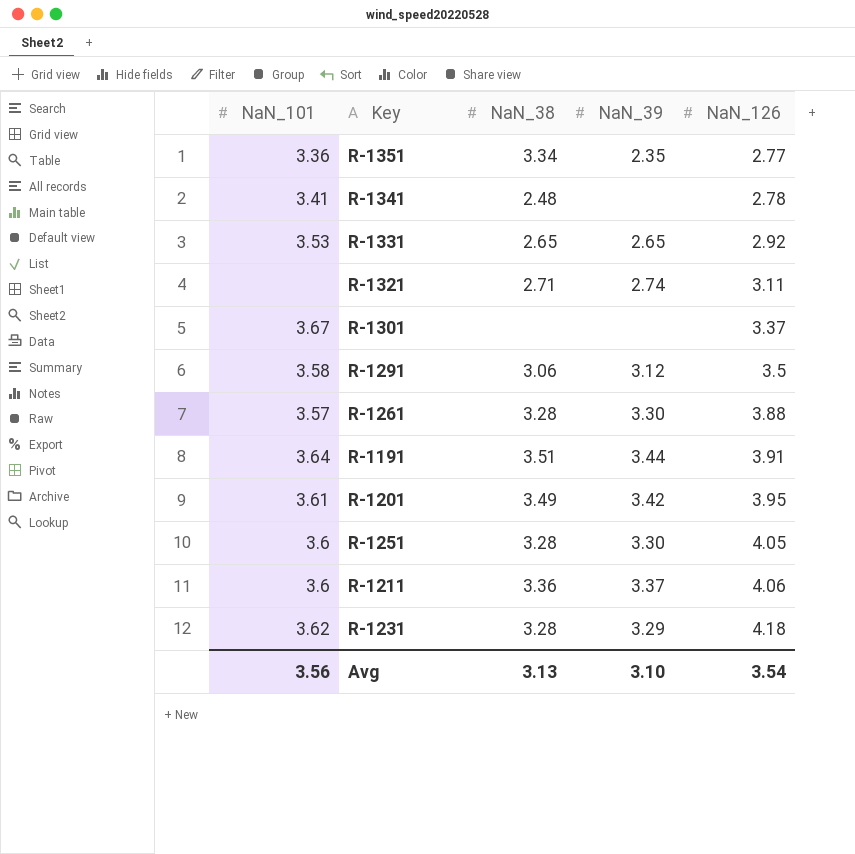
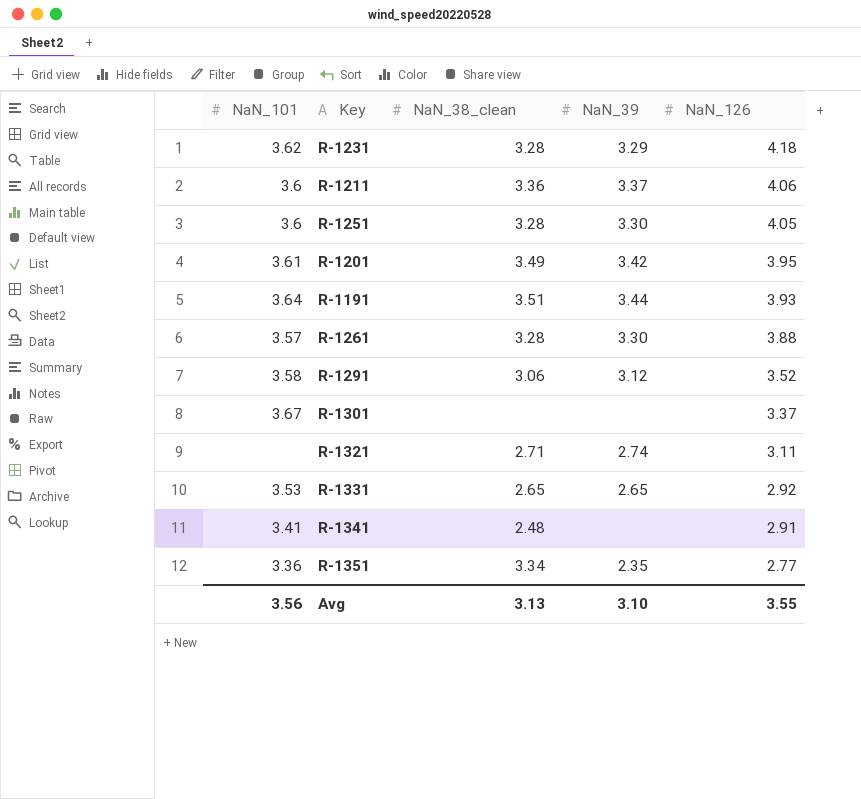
row order: NaN_126 ascending -> NaN_126 descending
column name: NaN_38 -> NaN_38_clean
R-1191 | NaN_126: 3.91 -> 3.93
R-1291 | NaN_126: 3.5 -> 3.52
R-1341 | NaN_126: 2.78 -> 2.91
Avg | NaN_126: 3.54 -> 3.55

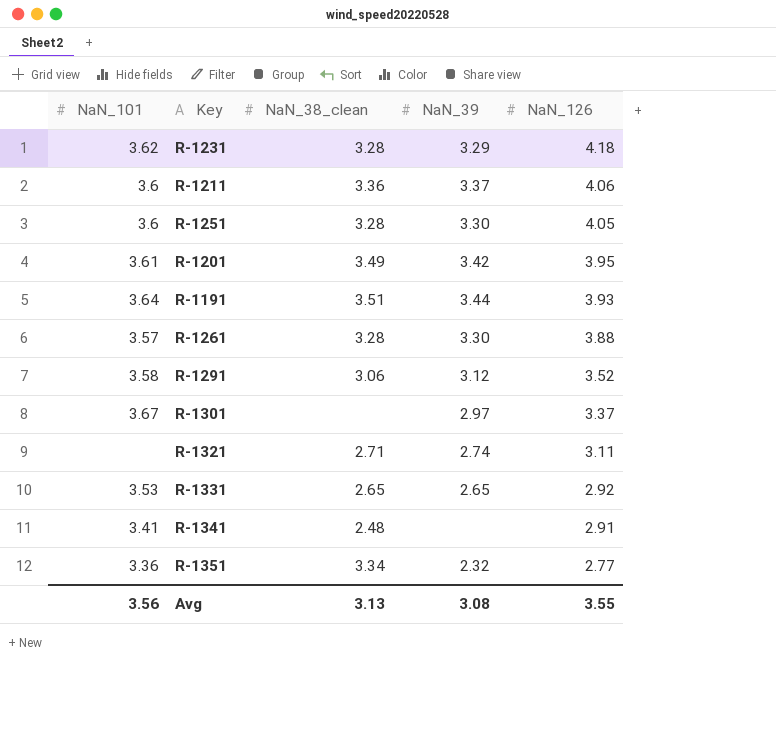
R-1301 | NaN_39: none -> 2.97
R-1351 | NaN_39: 2.35 -> 2.32
Avg | NaN_39: 3.10 -> 3.08

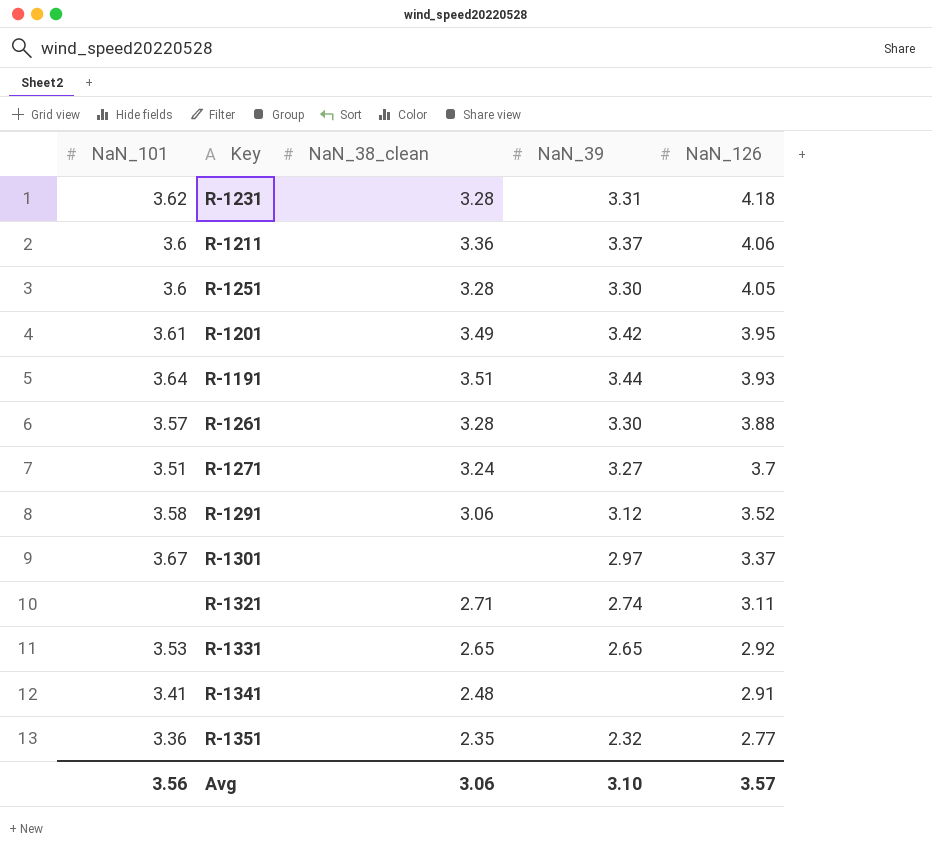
R-1231 | NaN_39: 3.29 -> 3.31
row R-1271: none -> 3.51 | 3.24 | 3.27 | 3.7
R-1351 | NaN_38_clean: 3.34 -> 2.35
Avg | NaN_38_clean: 3.13 -> 3.06
Avg | NaN_39: 3.08 -> 3.10
Avg | NaN_126: 3.55 -> 3.57

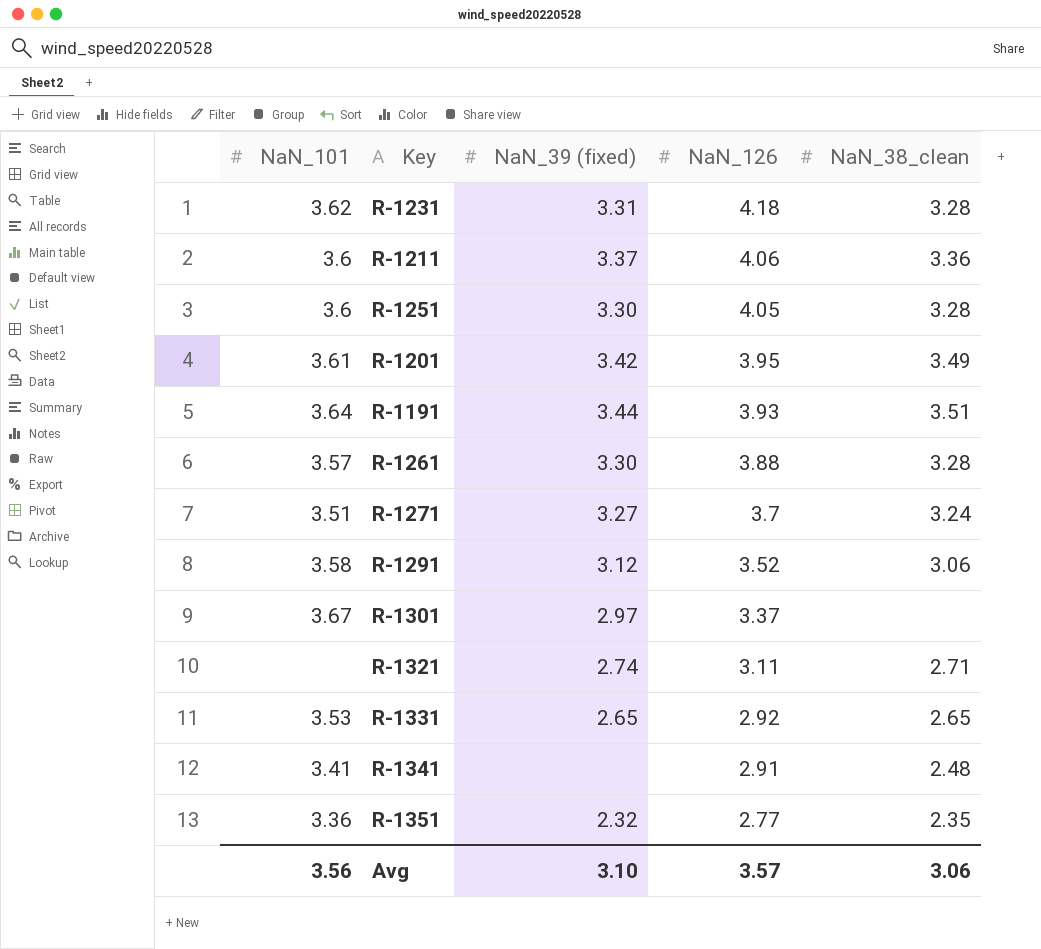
column name: NaN_39 -> NaN_39 (fixed)
column NaN_38_clean | position: 3 -> 5

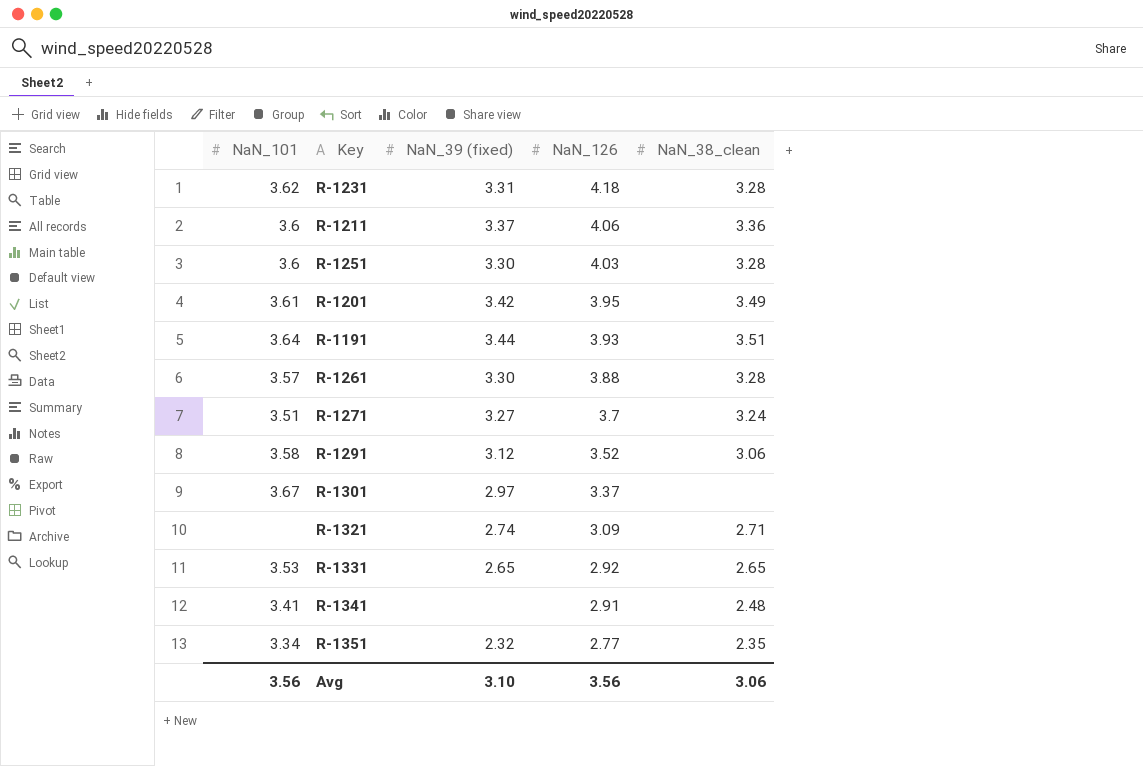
R-1251 | NaN_126: 4.05 -> 4.03
R-1321 | NaN_126: 3.11 -> 3.09
R-1351 | NaN_101: 3.36 -> 3.34
Avg | NaN_126: 3.57 -> 3.56

